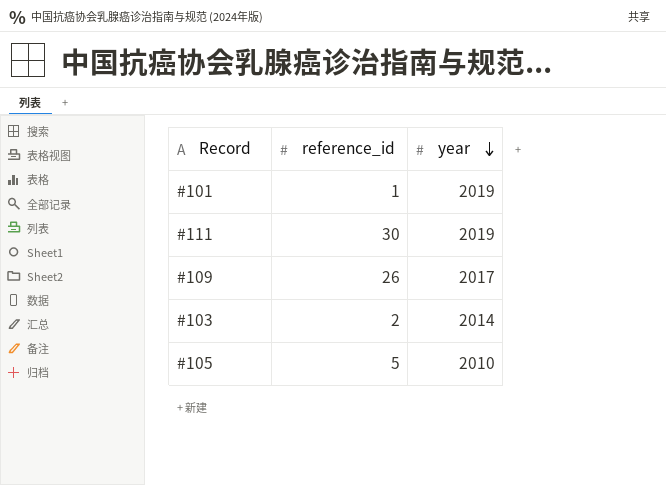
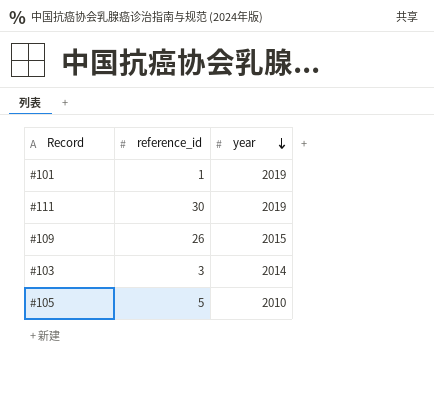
#109 | year: 2017 -> 2015
#103 | reference_id: 2 -> 3

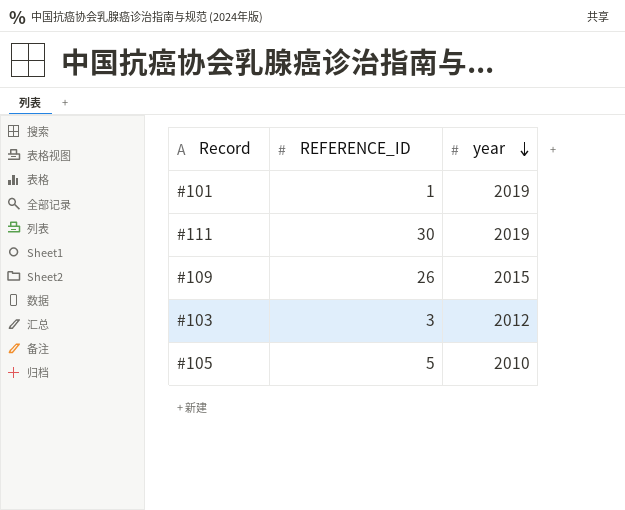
column name: reference_id -> REFERENCE_ID
#103 | year: 2014 -> 2012

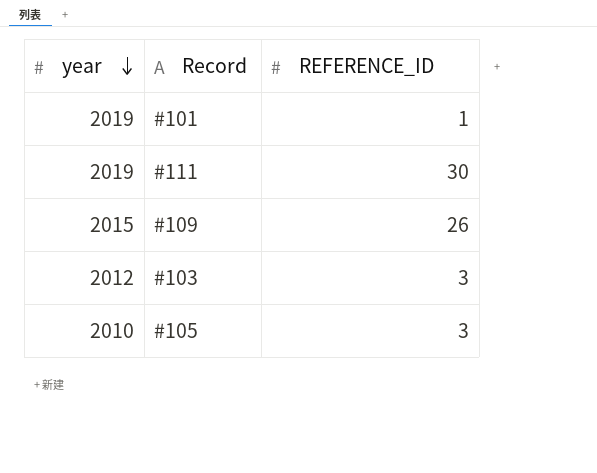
column year | position: 3 -> 1
#105 | REFERENCE_ID: 5 -> 3

